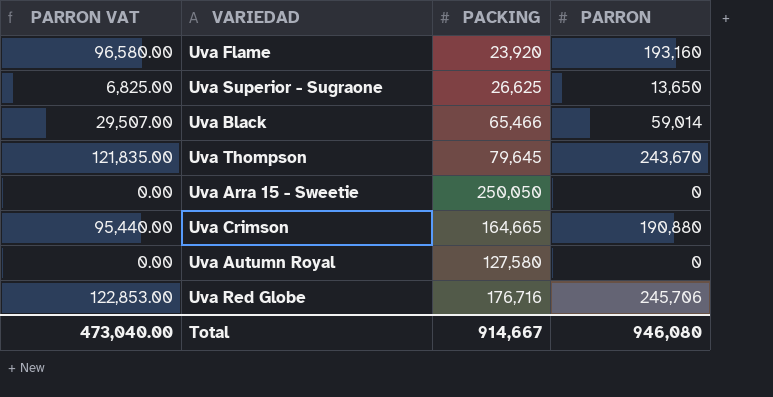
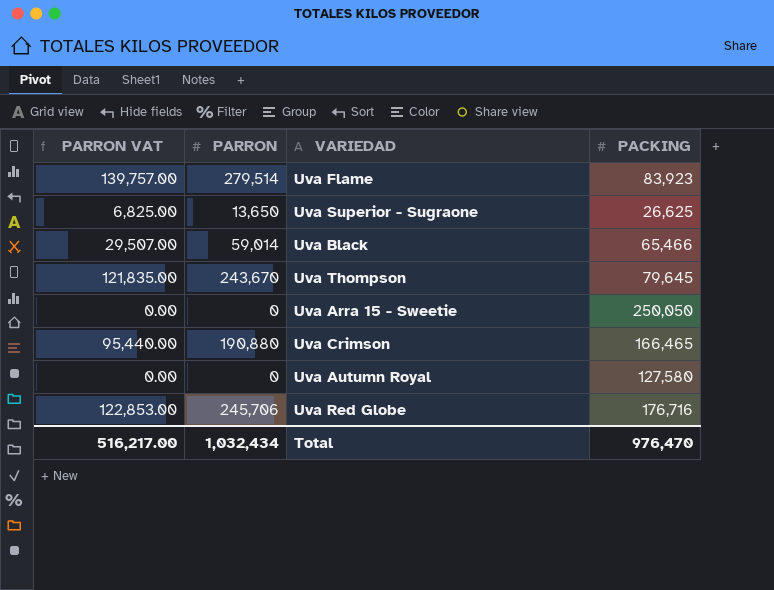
column PARRON | position: 4 -> 2
Uva Flame | PARRON VAT: 96,580.00 -> 139,757.00
Uva Flame | PARRON: 193,160 -> 279,514
Uva Flame | PACKING: 23,920 -> 83,923
Uva Crimson | PACKING: 164,665 -> 166,465
Total | PARRON VAT: 473,040.00 -> 516,217.00
Total | PARRON: 946,080 -> 1,032,434
Total | PACKING: 914,667 -> 976,470

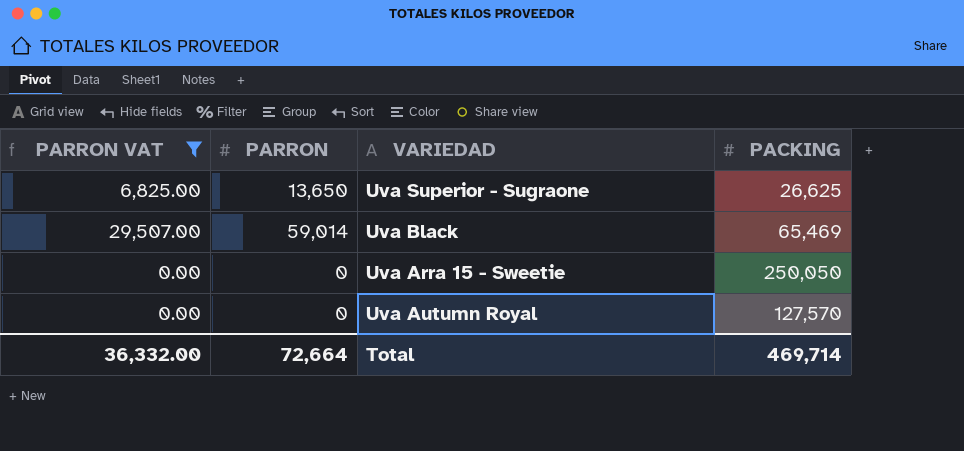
filter: none -> PARRON VAT <= 29,507.00
Uva Black | PACKING: 65,466 -> 65,469
Uva Autumn Royal | PACKING: 127,580 -> 127,570
Total | PARRON VAT: 516,217.00 -> 36,332.00
Total | PARRON: 1,032,434 -> 72,664
Total | PACKING: 976,470 -> 469,714

